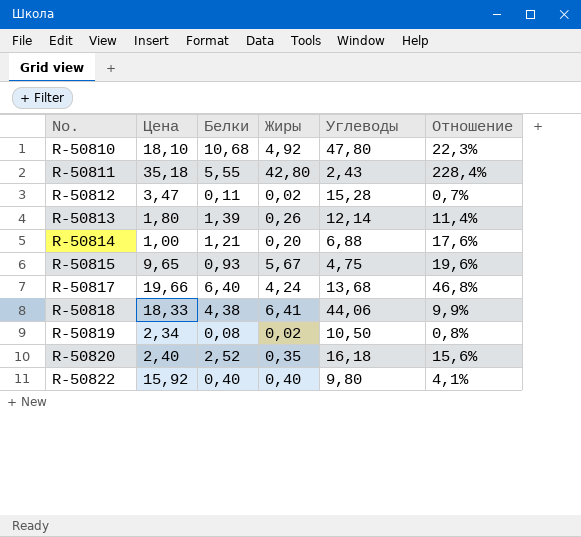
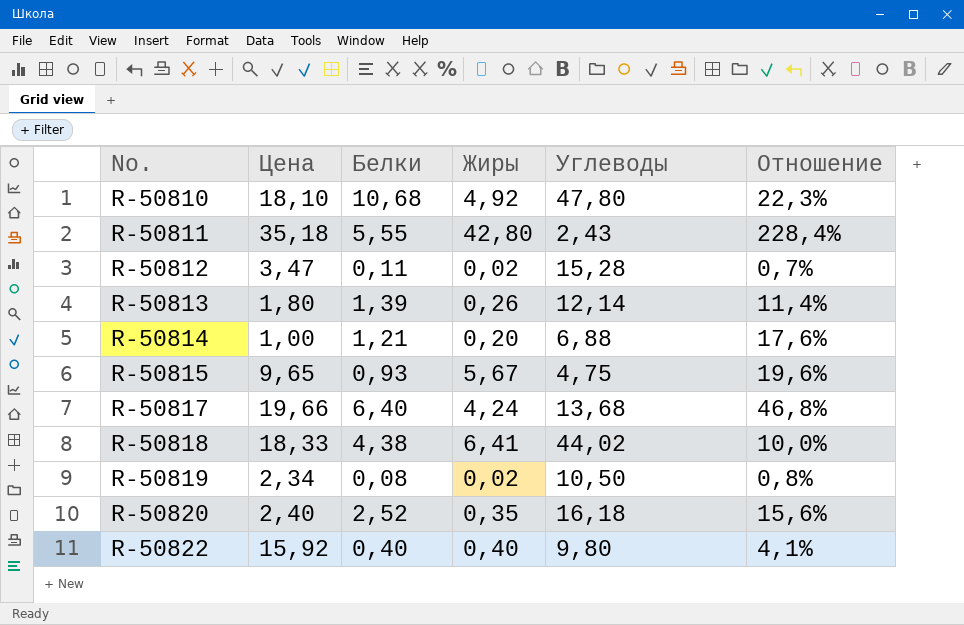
R-50818 | Углеводы: 44,06 -> 44,02
R-50818 | Отношение: 9,9% -> 10,0%

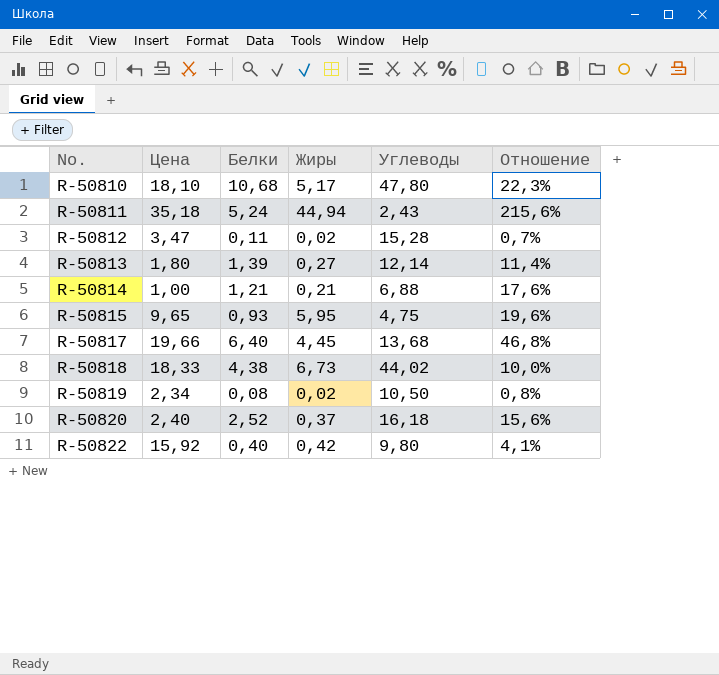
R-50810 | Жиры: 4,92 -> 5,17
R-50811 | Белки: 5,55 -> 5,24
R-50811 | Жиры: 42,80 -> 44,94
R-50811 | Отношение: 228,4% -> 215,6%
R-50813 | Жиры: 0,26 -> 0,27
R-50814 | Жиры: 0,20 -> 0,21
R-50815 | Жиры: 5,67 -> 5,95
R-50817 | Жиры: 4,24 -> 4,45
R-50818 | Жиры: 6,41 -> 6,73
R-50820 | Жиры: 0,35 -> 0,37
R-50822 | Жиры: 0,40 -> 0,42

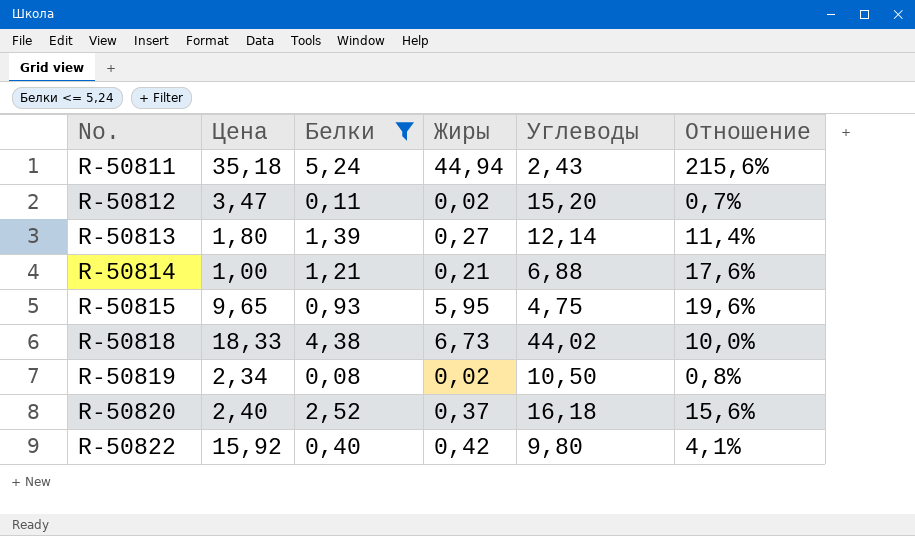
filter: none -> Белки <= 5,24
R-50812 | Углеводы: 15,28 -> 15,20

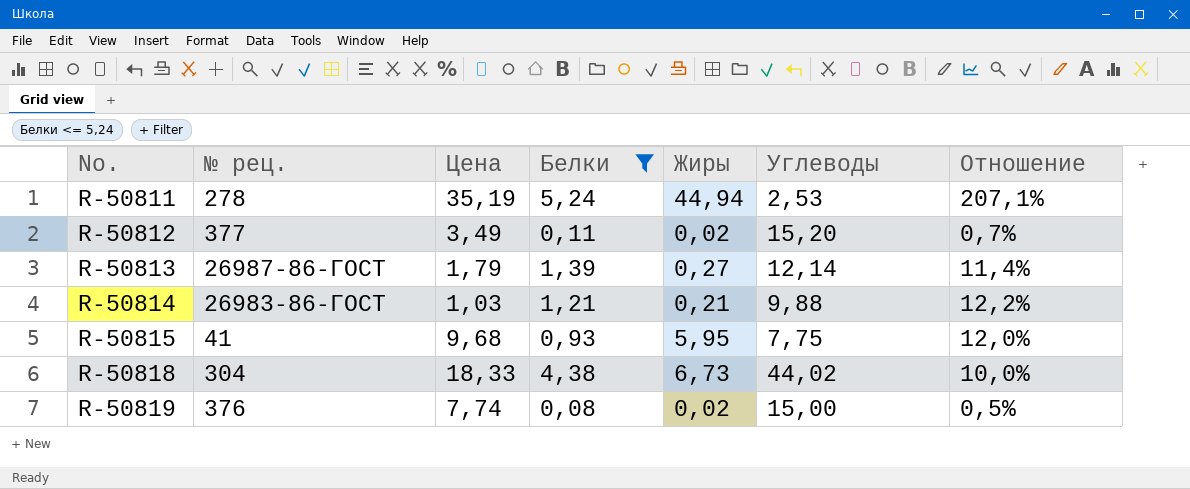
column № рец. | position: none -> 2
row R-50820: 2,40 | 2,52 | 0,37 | 16,18 | 15,6% -> none
row R-50822: 15,92 | 0,40 | 0,42 | 9,80 | 4,1% -> none
R-50811 | Цена: 35,18 -> 35,19
R-50811 | Углеводы: 2,43 -> 2,53
R-50811 | Отношение: 215,6% -> 207,1%
R-50812 | Цена: 3,47 -> 3,49
R-50813 | Цена: 1,80 -> 1,79
R-50814 | Цена: 1,00 -> 1,03
R-50814 | Углеводы: 6,88 -> 9,88
R-50814 | Отношение: 17,6% -> 12,2%
R-50815 | Цена: 9,65 -> 9,68
R-50815 | Углеводы: 4,75 -> 7,75
R-50815 | Отношение: 19,6% -> 12,0%
R-50819 | Цена: 2,34 -> 7,74
R-50819 | Углеводы: 10,50 -> 15,00
R-50819 | Отношение: 0,8% -> 0,5%

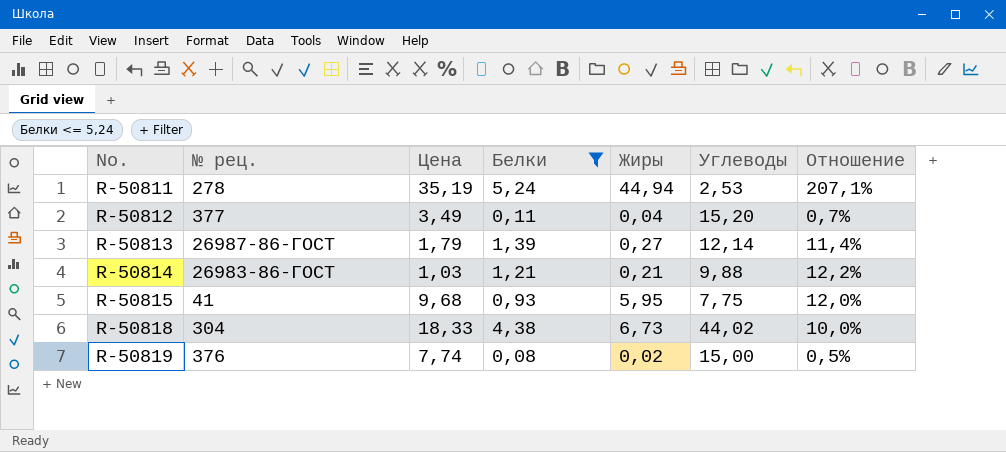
R-50812 | Жиры: 0,02 -> 0,04

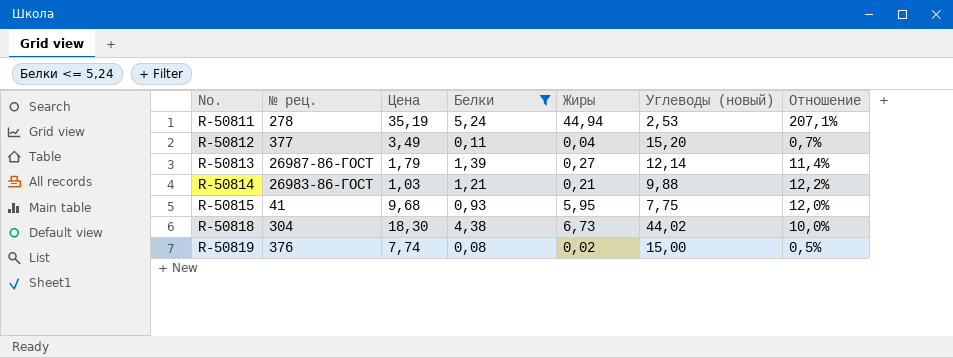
column name: Углеводы -> Углеводы (новый)
R-50818 | Цена: 18,33 -> 18,30

